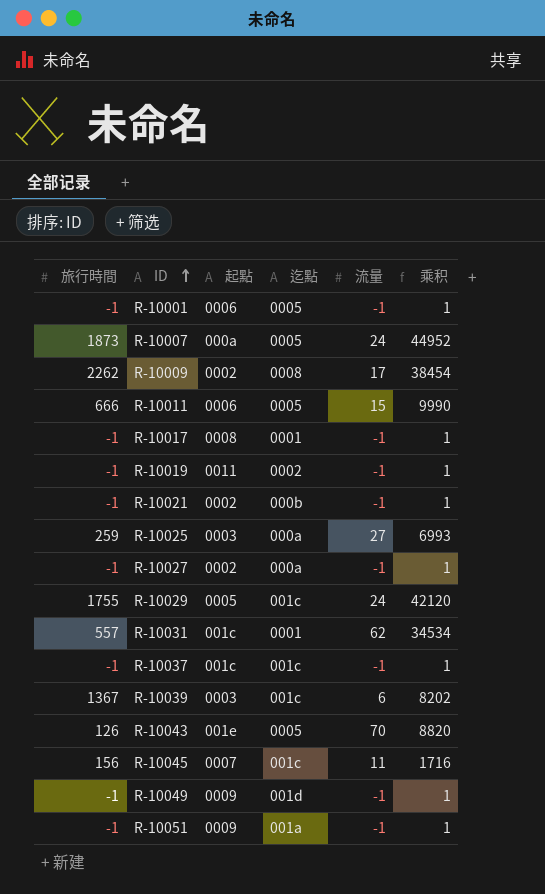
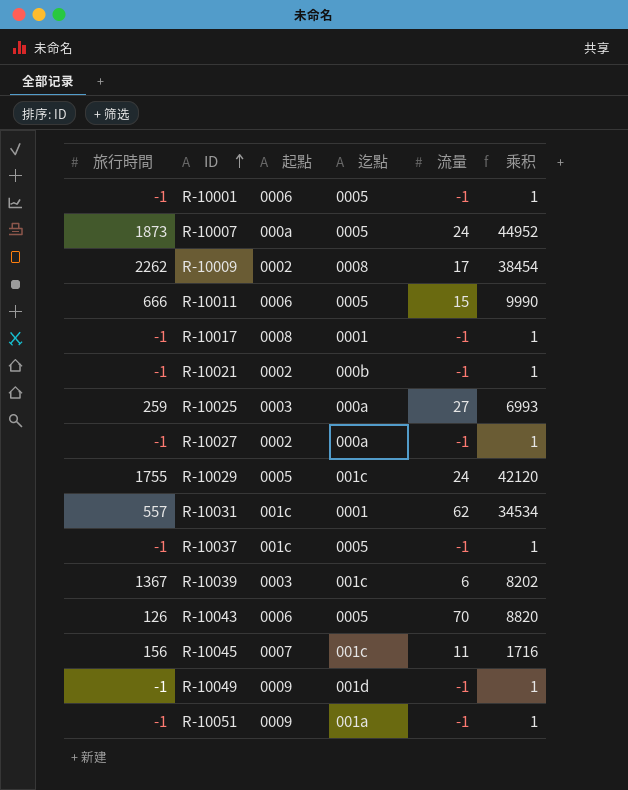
row R-10019: -1 | 0011 | 0002 | -1 | 1 -> none
R-10037 | 迄點: 001c -> 0005
R-10043 | 起點: 001e -> 0006

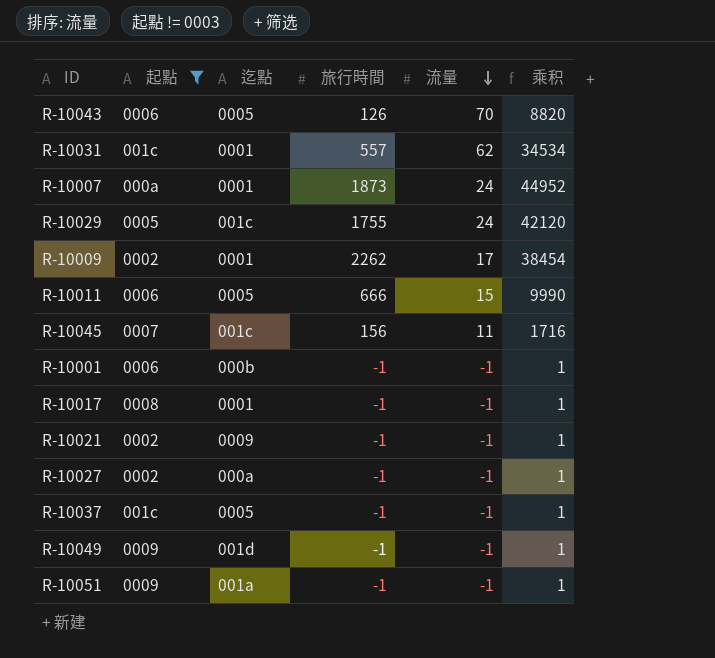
filter: none -> 起點 != 0003
row order: ID ascending -> 流量 descending
column 旅行時間 | position: 1 -> 4
R-10007 | 迄點: 0005 -> 0001
R-10009 | 迄點: 0008 -> 0001
R-10001 | 迄點: 0005 -> 000b
R-10021 | 迄點: 000b -> 0009

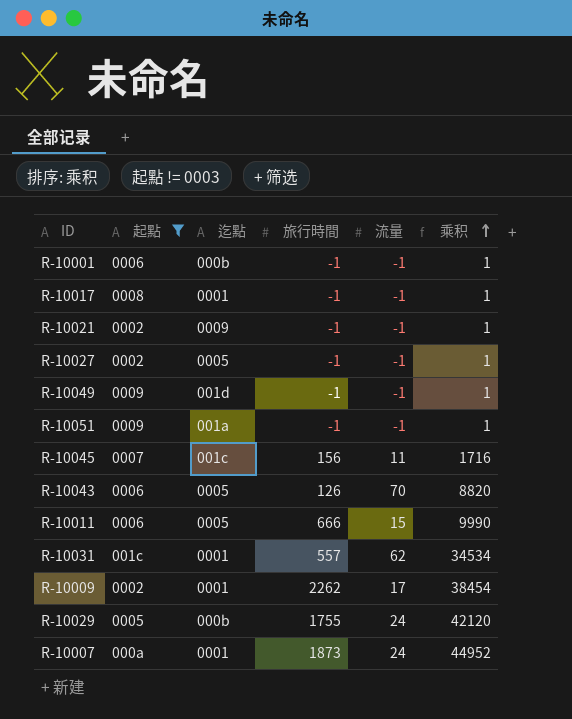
row order: 流量 descending -> 乘积 ascending
row R-10037: 001c | 0005 | -1 | -1 | 1 -> none
R-10027 | 迄點: 000a -> 0005
R-10029 | 迄點: 001c -> 000b

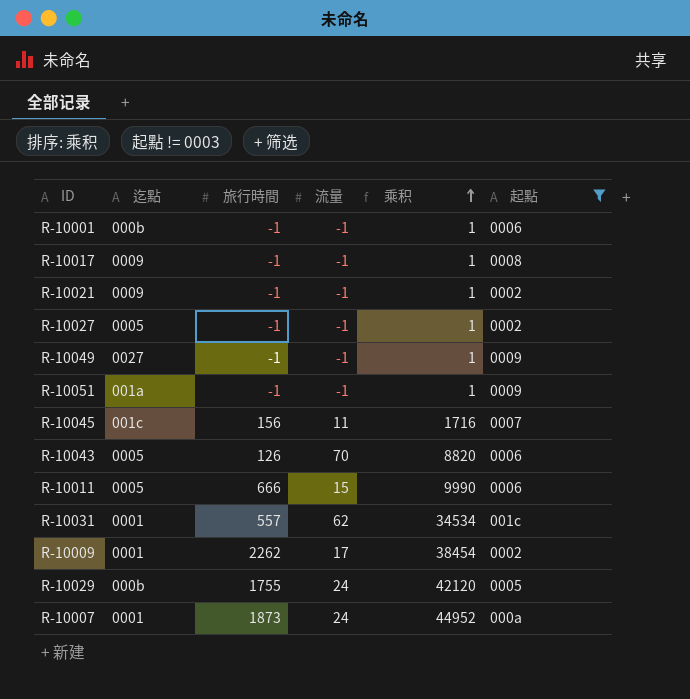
column 起點 | position: 2 -> 6
R-10017 | 迄點: 0001 -> 0009
R-10049 | 迄點: 001d -> 0027

